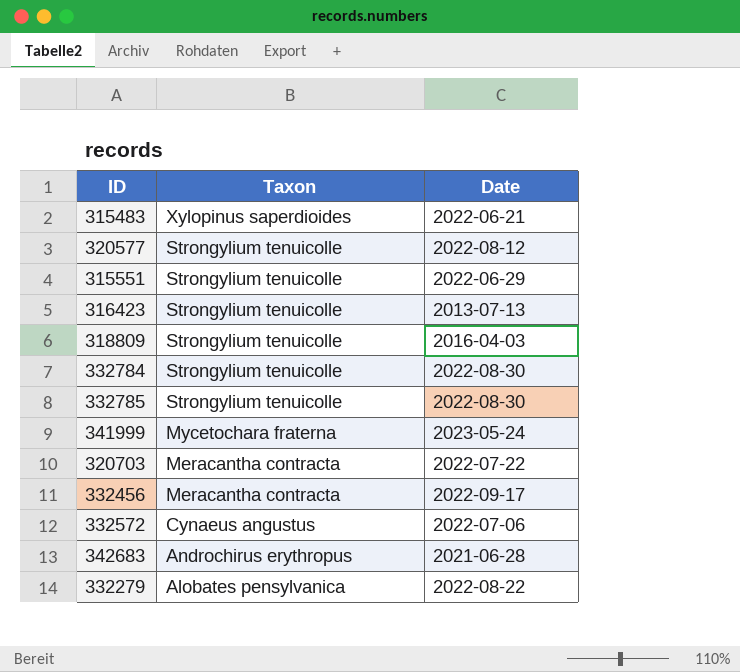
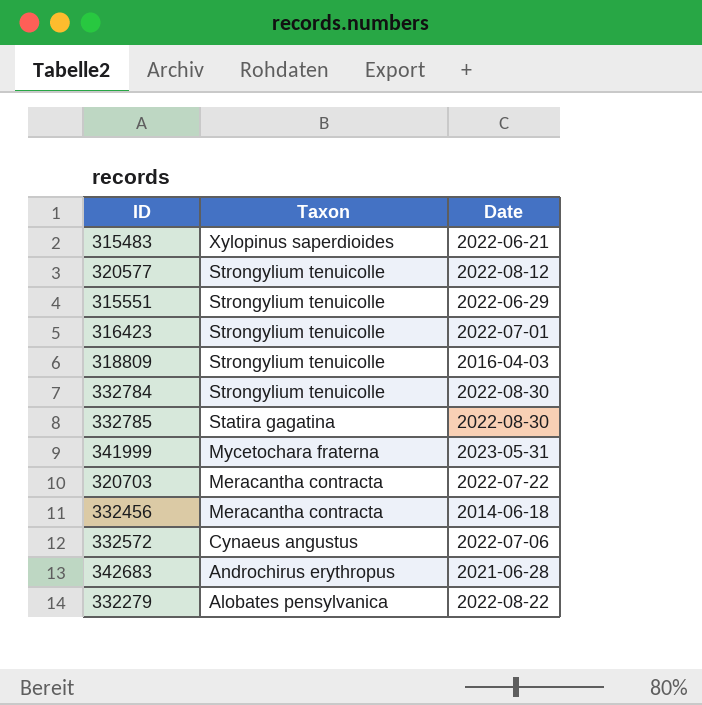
316423 | Date: 2013-07-13 -> 2022-07-01
332785 | Taxon: Strongylium tenuicolle -> Statira gagatina
341999 | Date: 2023-05-24 -> 2023-05-31
332456 | Date: 2022-09-17 -> 2014-06-18

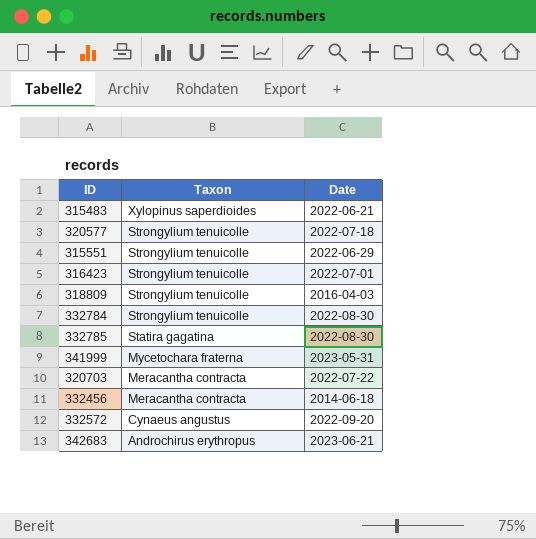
row 332279: Alobates pensylvanica | 2022-08-22 -> none
320577 | Date: 2022-08-12 -> 2022-07-18
332572 | Date: 2022-07-06 -> 2022-09-20
342683 | Date: 2021-06-28 -> 2023-06-21

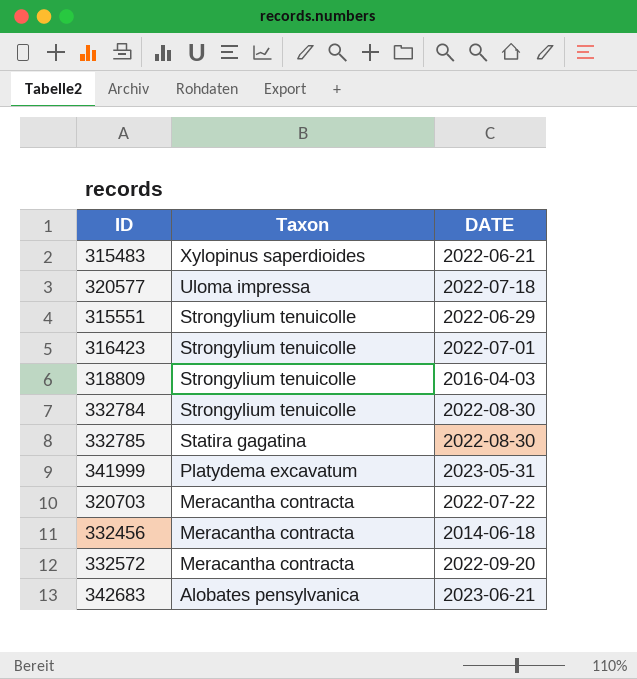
column name: Date -> DATE
320577 | Taxon: Strongylium tenuicolle -> Uloma impressa
341999 | Taxon: Mycetochara fraterna -> Platydema excavatum
332572 | Taxon: Cynaeus angustus -> Meracantha contracta
342683 | Taxon: Androchirus erythropus -> Alobates pensylvanica

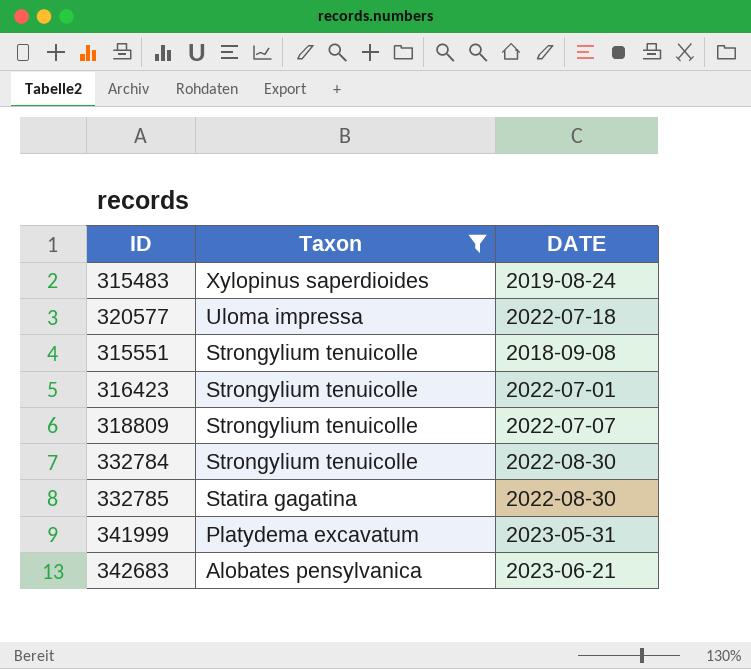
filter: none -> Taxon != Meracantha contracta
315483 | DATE: 2022-06-21 -> 2019-08-24
315551 | DATE: 2022-06-29 -> 2018-09-08
318809 | DATE: 2016-04-03 -> 2022-07-07

